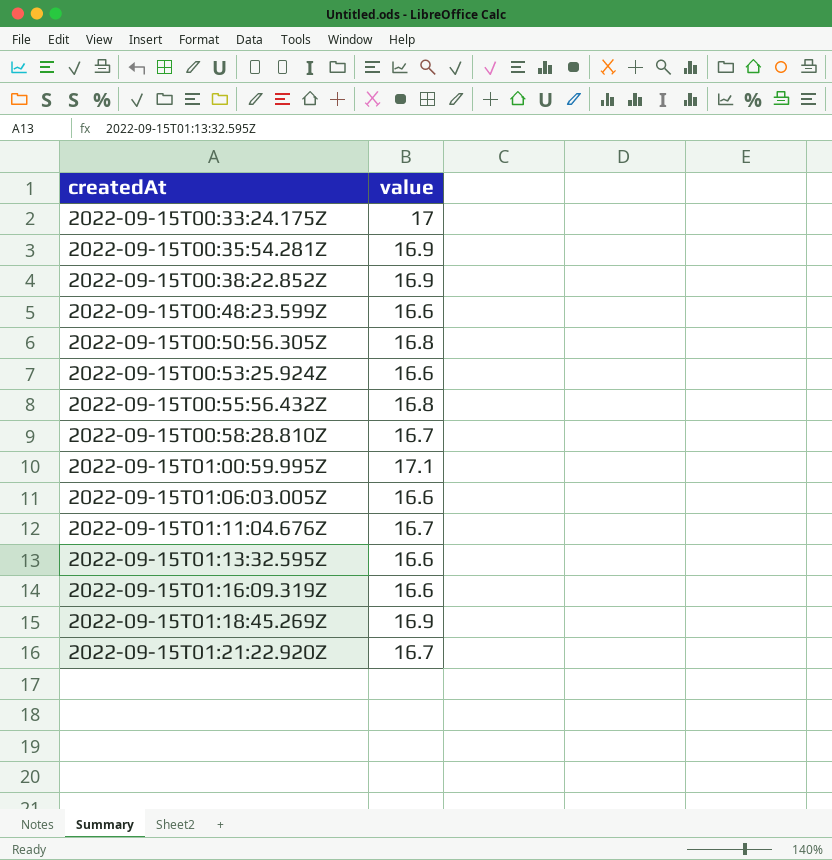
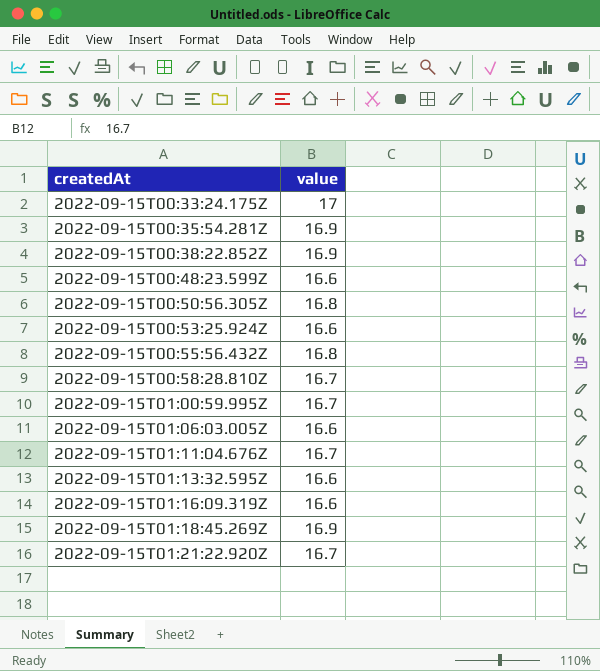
2022-09-15T01:00:59.995Z | value: 17.1 -> 16.7

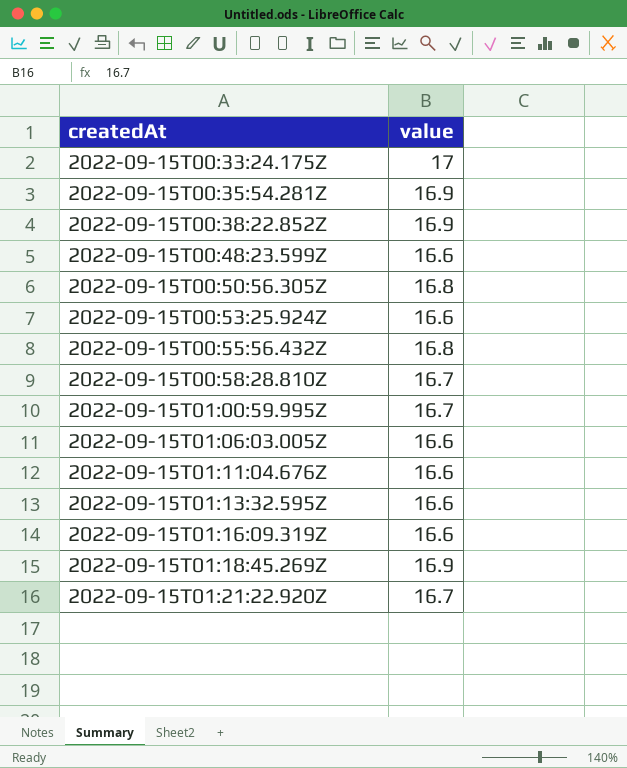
2022-09-15T01:11:04.676Z | value: 16.7 -> 16.6

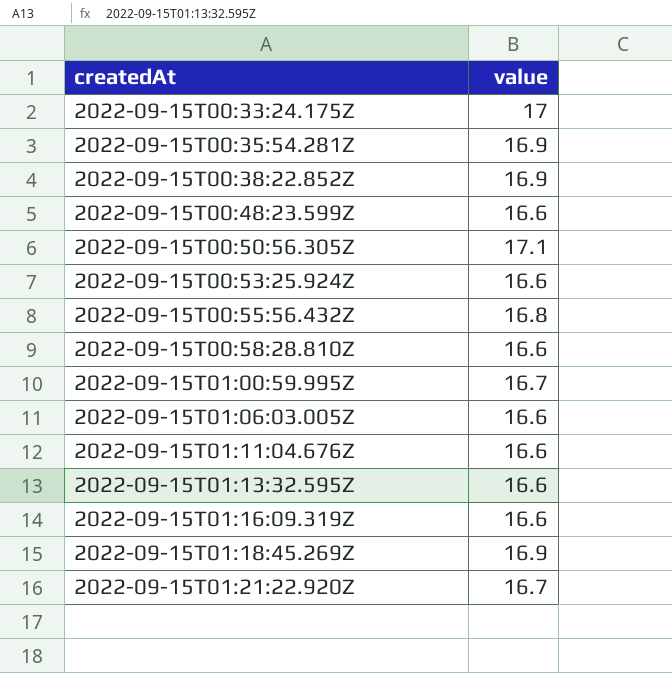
2022-09-15T00:50:56.305Z | value: 16.8 -> 17.1
2022-09-15T00:58:28.810Z | value: 16.7 -> 16.6

